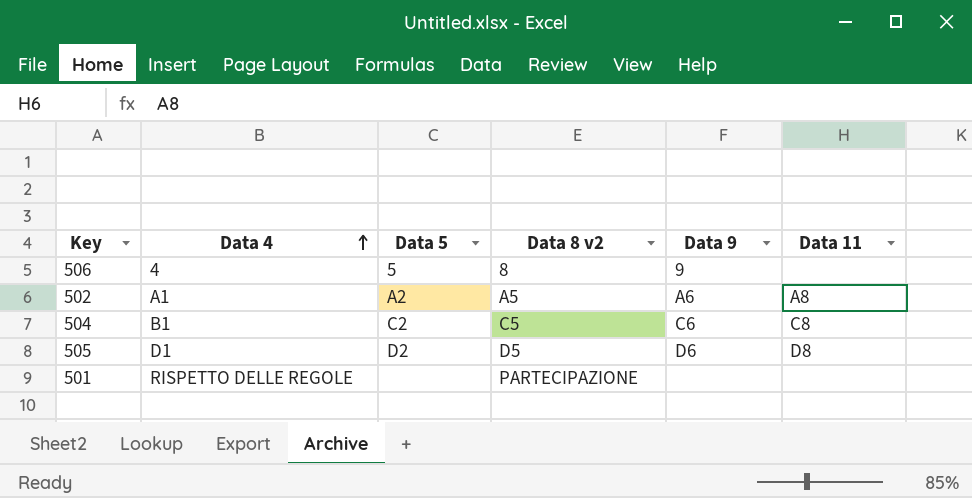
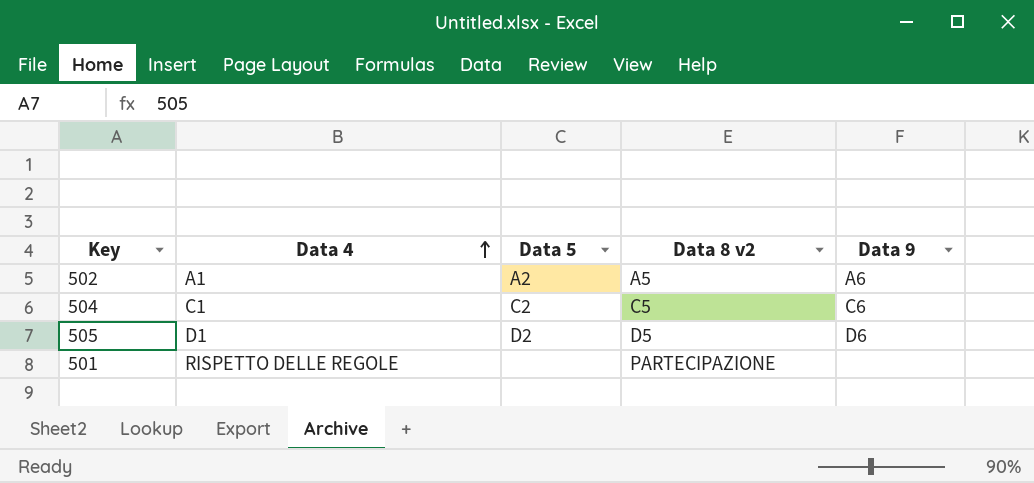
column Data 11 | position: 6 -> none
row 506: 4 | 5 | 8 | 9 | none -> none
504 | Data 4: B1 -> C1

